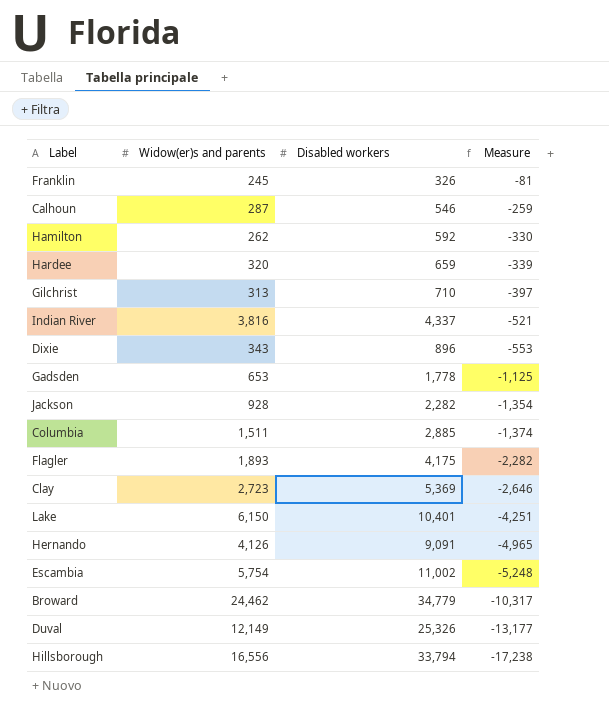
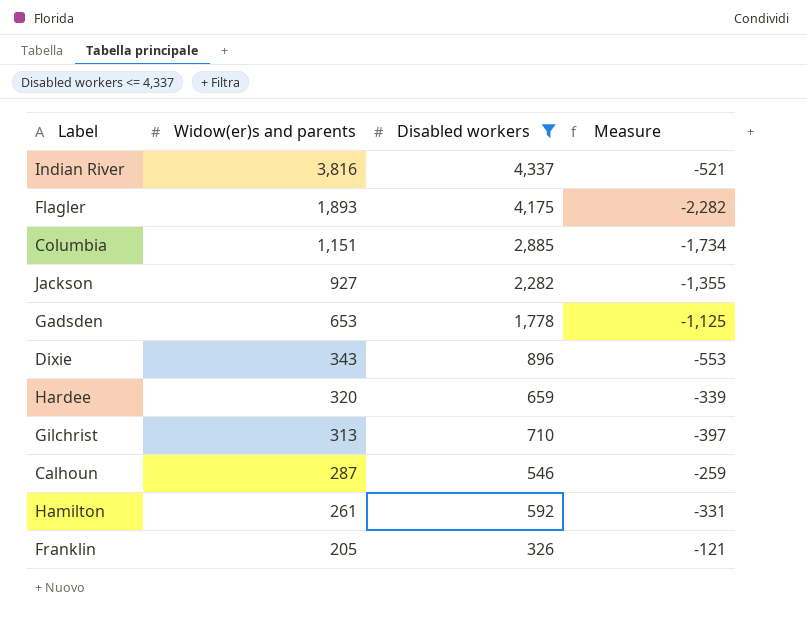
filter: none -> Disabled workers <= 4,337
row order: Measure descending -> Widow(er)s and parents descending
Columbia | Widow(er)s and parents: 1,511 -> 1,151
Columbia | Measure: -1,374 -> -1,734
Jackson | Widow(er)s and parents: 928 -> 927
Jackson | Measure: -1,354 -> -1,355
Hamilton | Widow(er)s and parents: 262 -> 261
Hamilton | Measure: -330 -> -331
Franklin | Widow(er)s and parents: 245 -> 205
Franklin | Measure: -81 -> -121

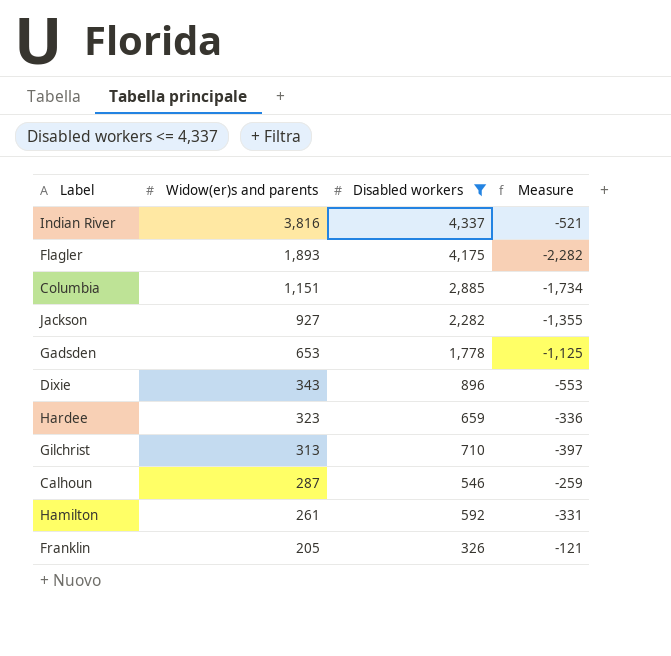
Hardee | Widow(er)s and parents: 320 -> 323
Hardee | Measure: -339 -> -336

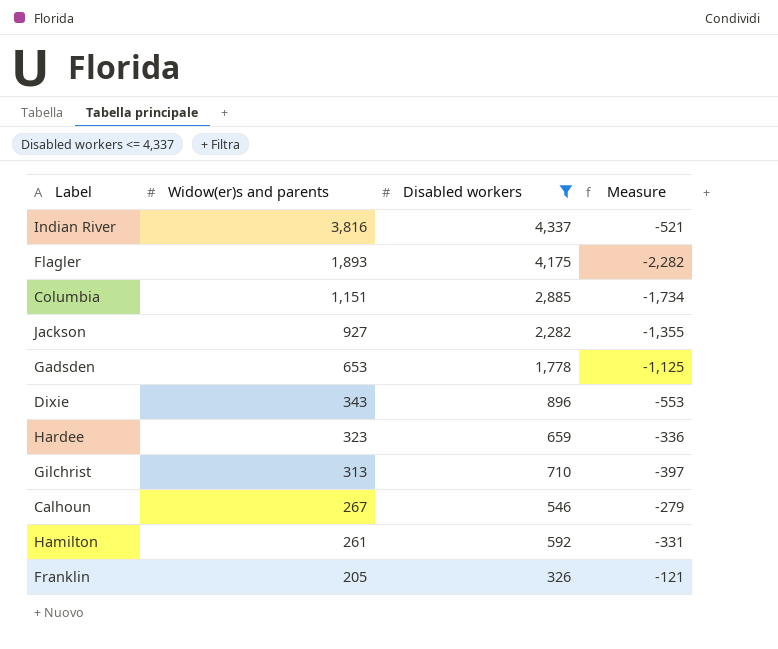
Calhoun | Widow(er)s and parents: 287 -> 267
Calhoun | Measure: -259 -> -279

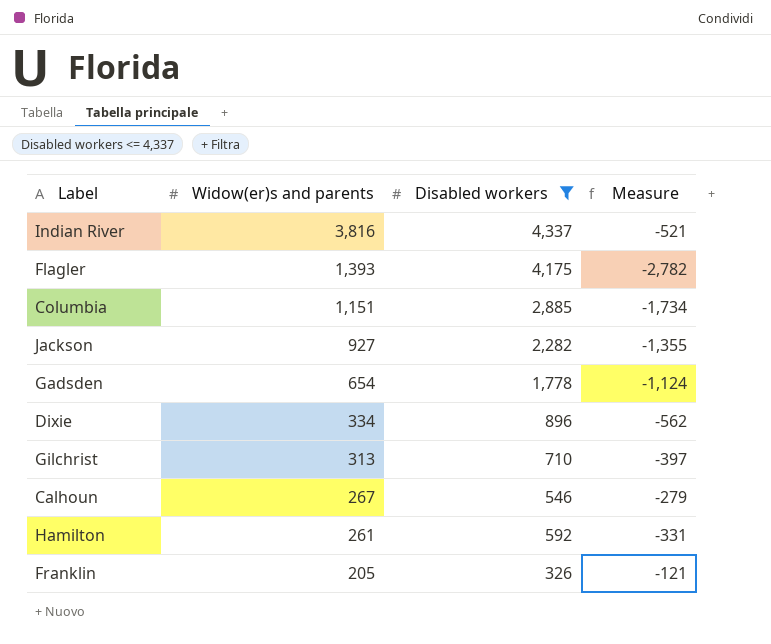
row Hardee: 323 | 659 | -336 -> none
Flagler | Widow(er)s and parents: 1,893 -> 1,393
Flagler | Measure: -2,282 -> -2,782
Gadsden | Widow(er)s and parents: 653 -> 654
Gadsden | Measure: -1,125 -> -1,124
Dixie | Widow(er)s and parents: 343 -> 334
Dixie | Measure: -553 -> -562

